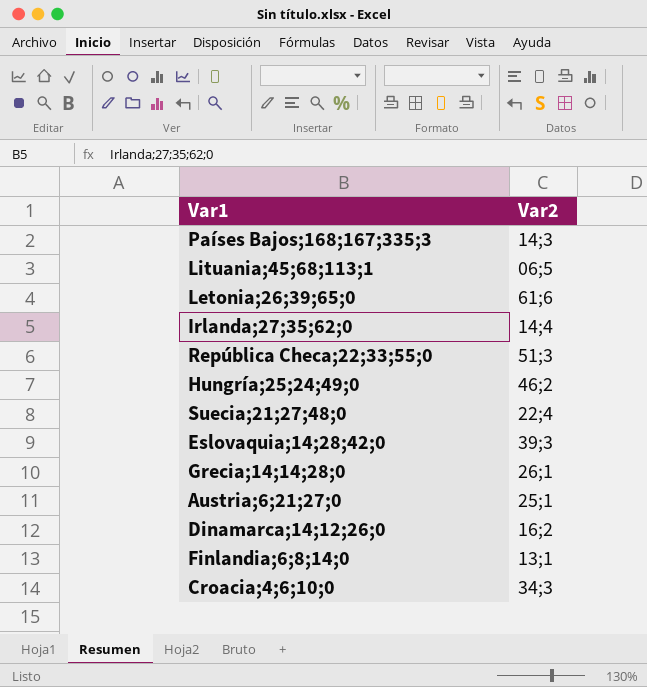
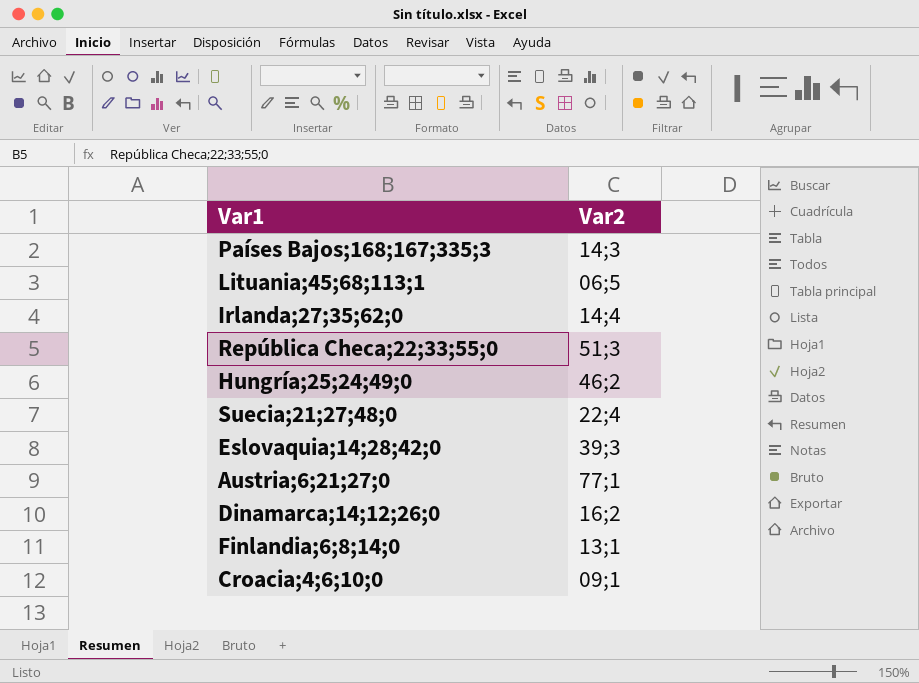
row Letonia;26;39;65;0: 61;6 -> none
row Grecia;14;14;28;0: 26;1 -> none
Austria;6;21;27;0 | Var2: 25;1 -> 77;1
Croacia;4;6;10;0 | Var2: 34;3 -> 09;1

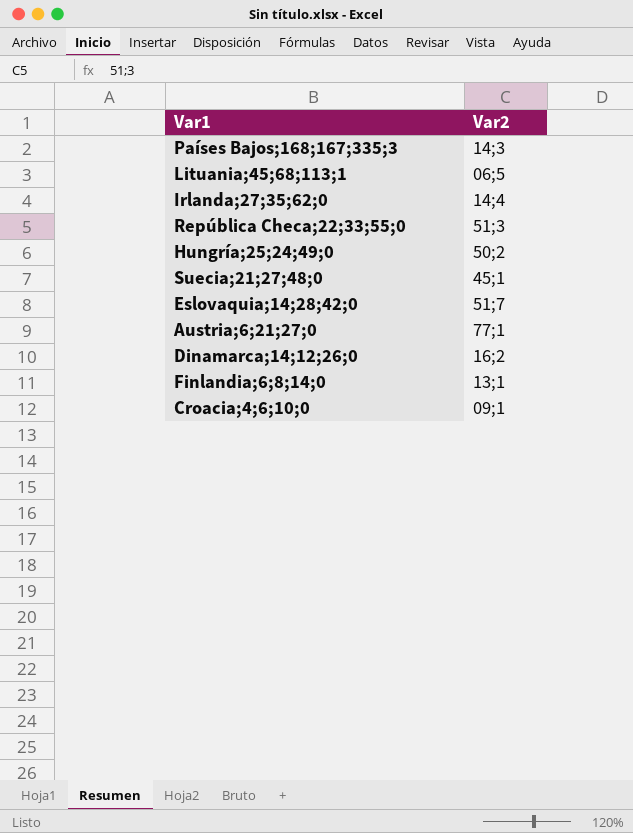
Hungría;25;24;49;0 | Var2: 46;2 -> 50;2
Suecia;21;27;48;0 | Var2: 22;4 -> 45;1
Eslovaquia;14;28;42;0 | Var2: 39;3 -> 51;7

